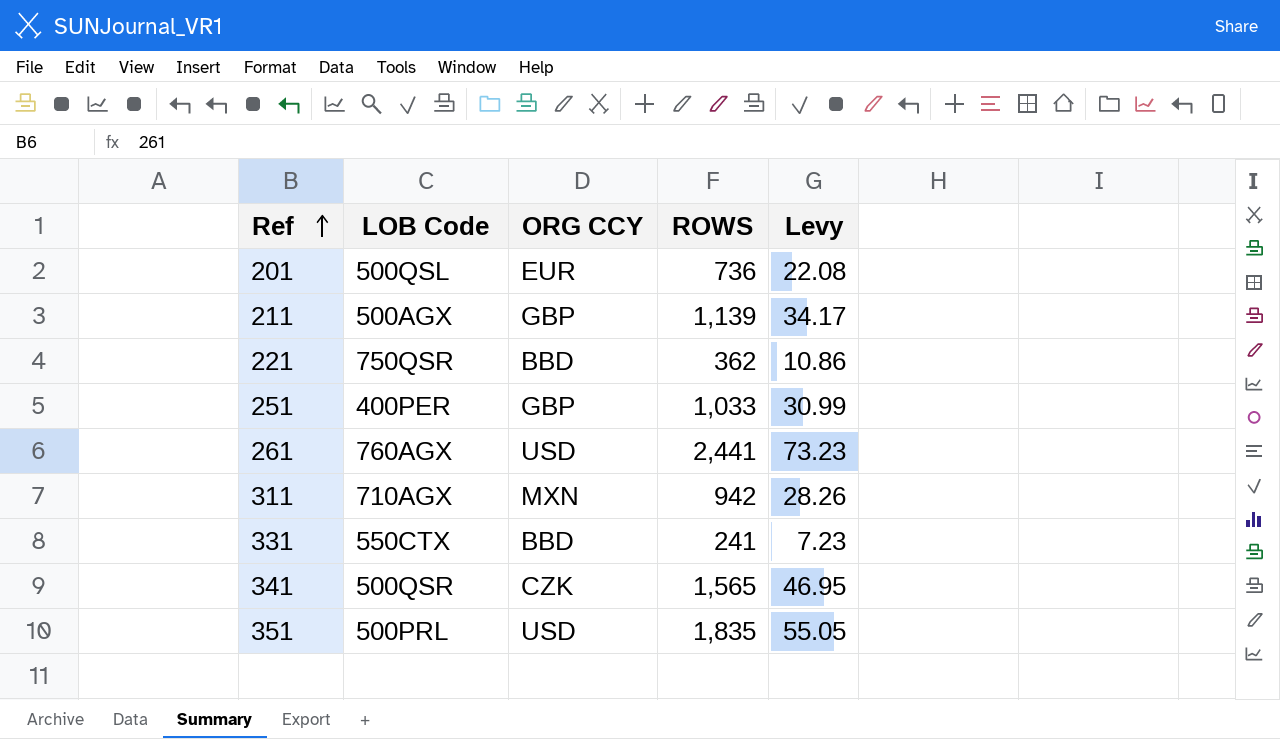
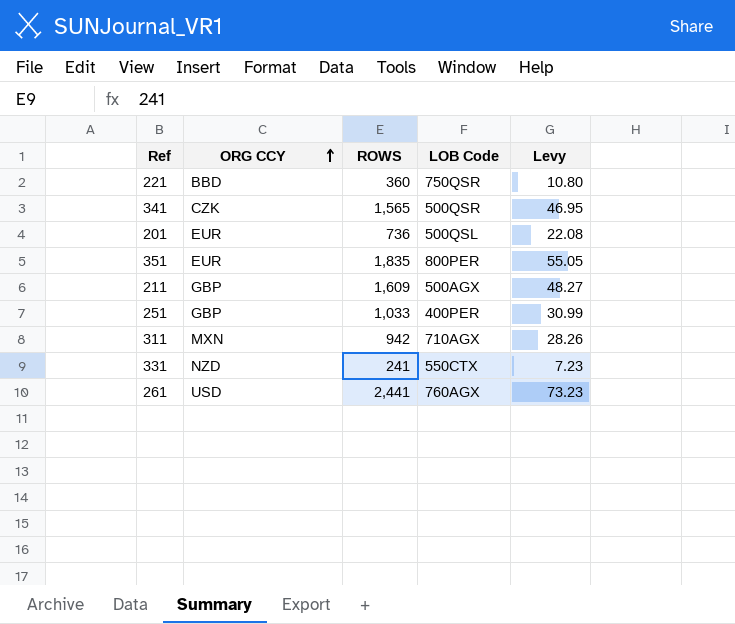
row order: Ref ascending -> ORG CCY ascending
column LOB Code | position: 2 -> 4
221 | ROWS: 362 -> 360
221 | Levy: 10.86 -> 10.80
351 | ORG CCY: USD -> EUR
351 | LOB Code: 500PRL -> 800PER
211 | ROWS: 1,139 -> 1,609
211 | Levy: 34.17 -> 48.27
331 | ORG CCY: BBD -> NZD

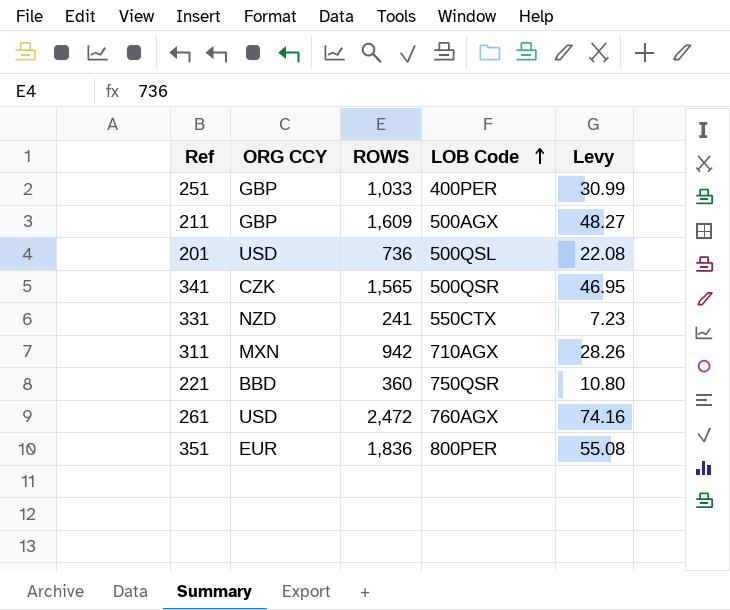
row order: ORG CCY ascending -> LOB Code ascending
201 | ORG CCY: EUR -> USD
261 | ROWS: 2,441 -> 2,472
261 | Levy: 73.23 -> 74.16
351 | ROWS: 1,835 -> 1,836
351 | Levy: 55.05 -> 55.08

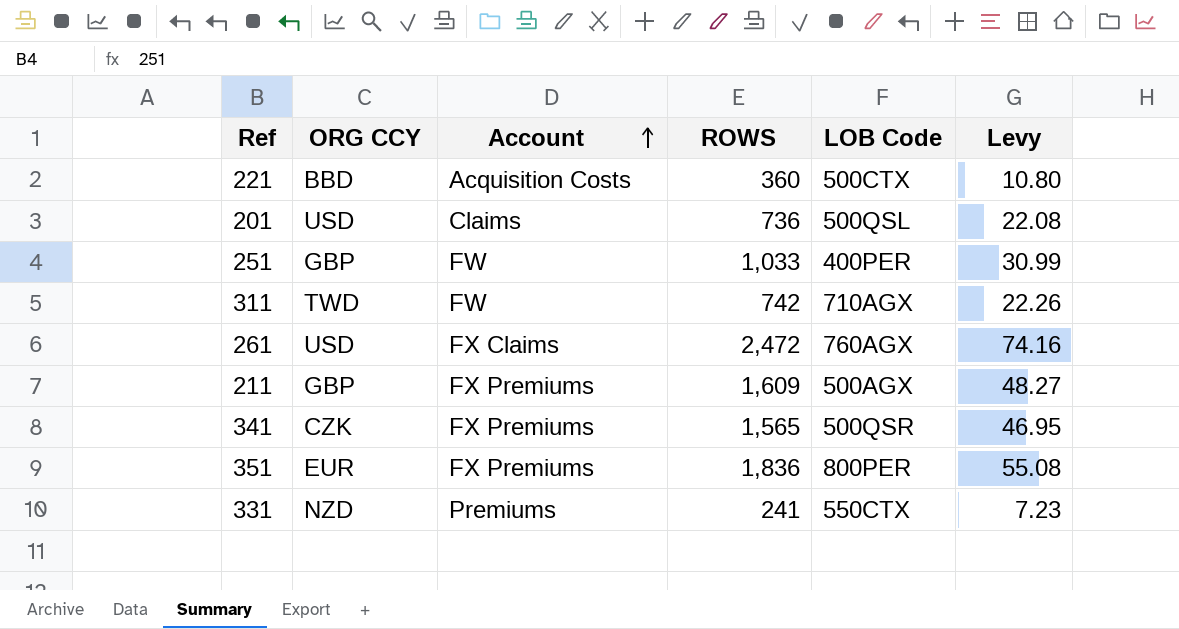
row order: LOB Code ascending -> Account ascending
column Account | position: none -> 3
221 | LOB Code: 750QSR -> 500CTX
311 | ORG CCY: MXN -> TWD
311 | ROWS: 942 -> 742
311 | Levy: 28.26 -> 22.26

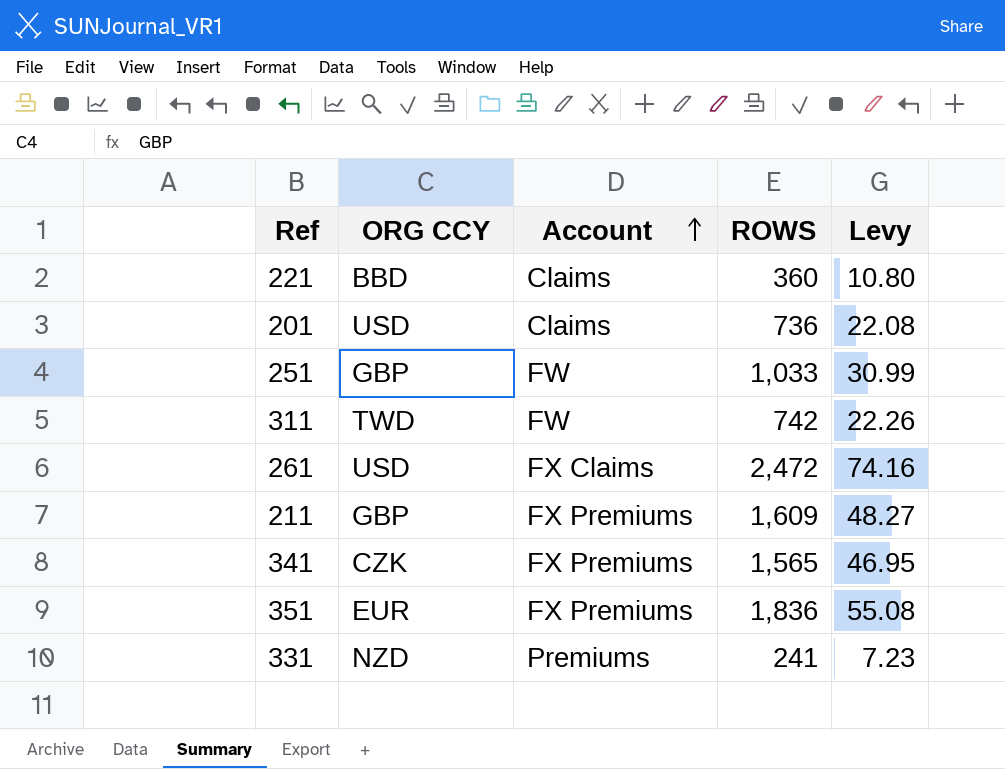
column LOB Code | position: 5 -> none
221 | Account: Acquisition Costs -> Claims

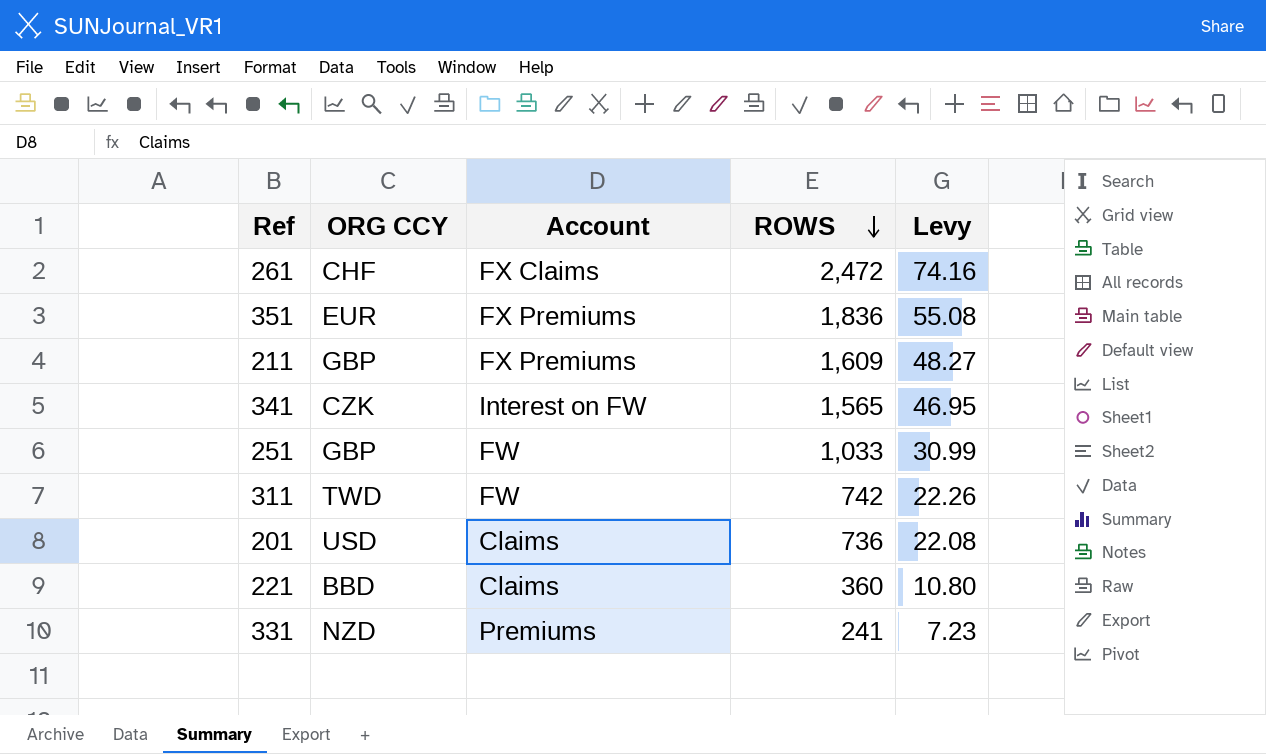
row order: Account ascending -> ROWS descending
261 | ORG CCY: USD -> CHF
341 | Account: FX Premiums -> Interest on FW

